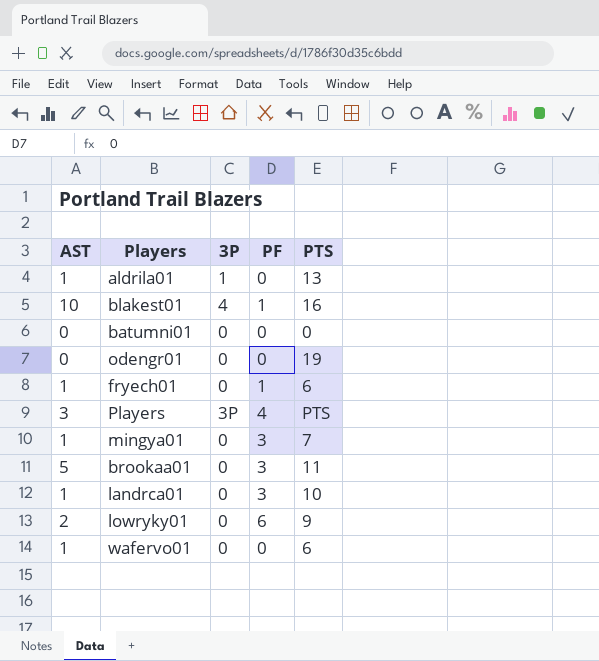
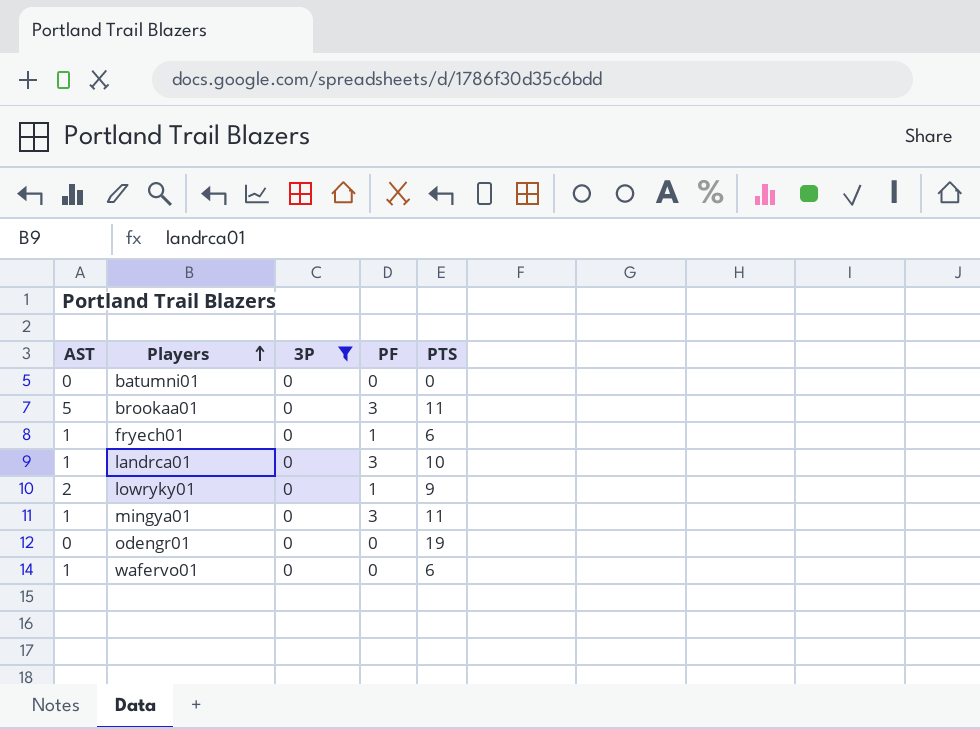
filter: none -> 3P = 0
row order: none -> Players ascending
lowryky01 | PF: 6 -> 1
mingya01 | PTS: 7 -> 11

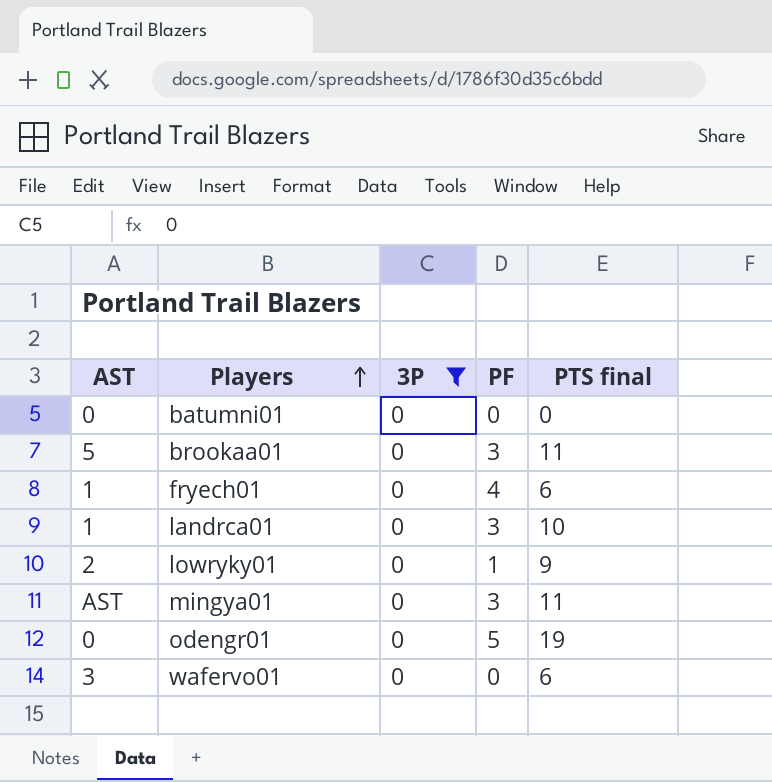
column name: PTS -> PTS final
fryech01 | PF: 1 -> 4
mingya01 | AST: 1 -> AST
odengr01 | PF: 0 -> 5
wafervo01 | AST: 1 -> 3

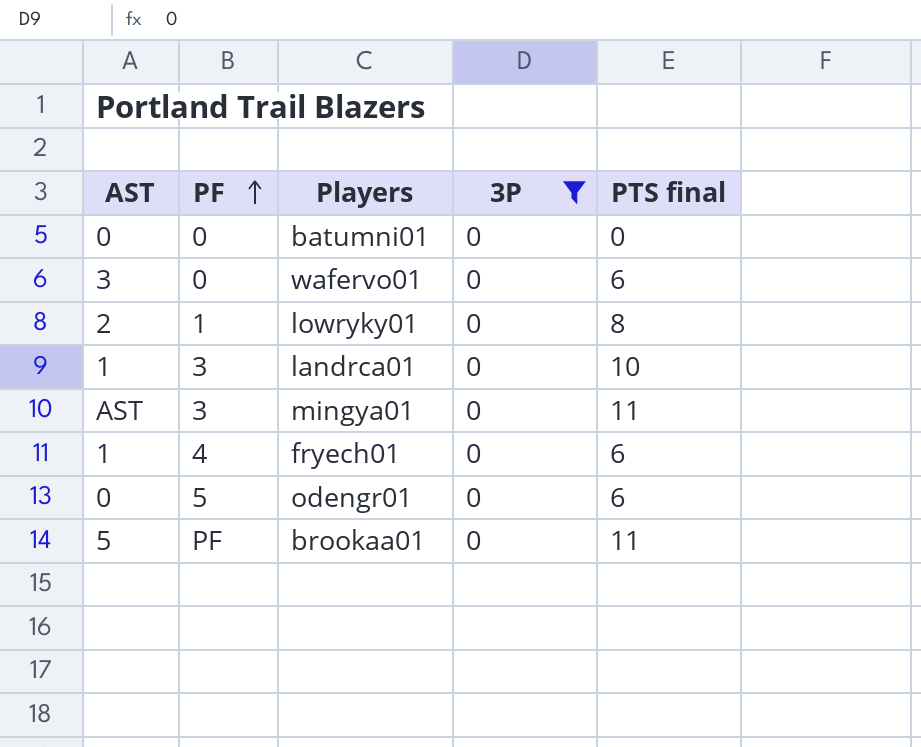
row order: Players ascending -> PF ascending
column PF | position: 4 -> 2
lowryky01 | PTS final: 9 -> 8
odengr01 | PTS final: 19 -> 6
brookaa01 | PF: 3 -> PF

